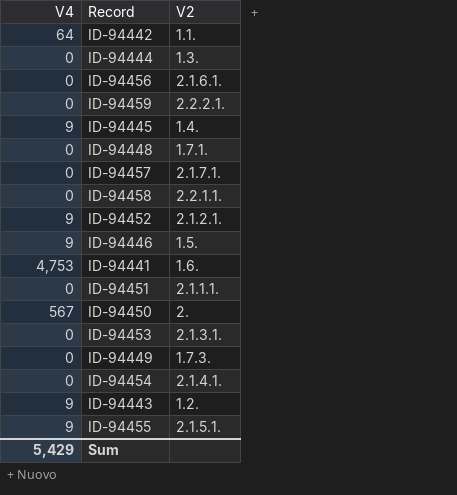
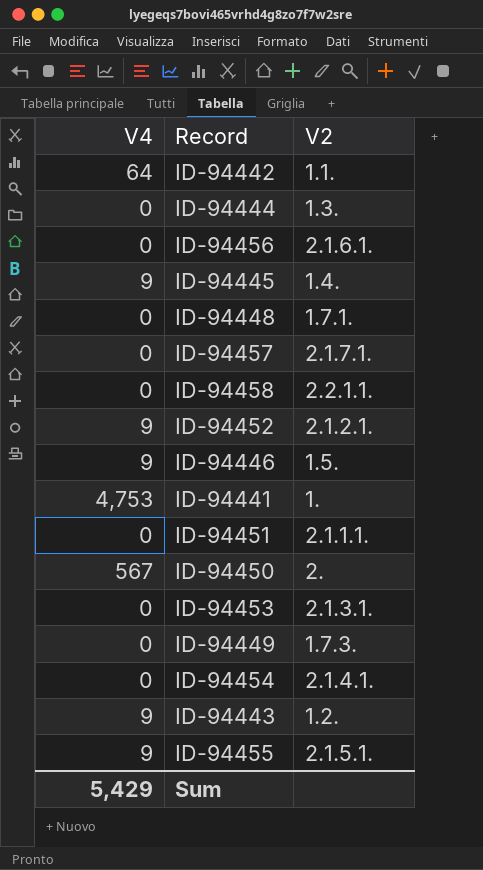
row ID-94459: 0 | 2.2.2.1. -> none
ID-94441 | V2: 1.6. -> 1.

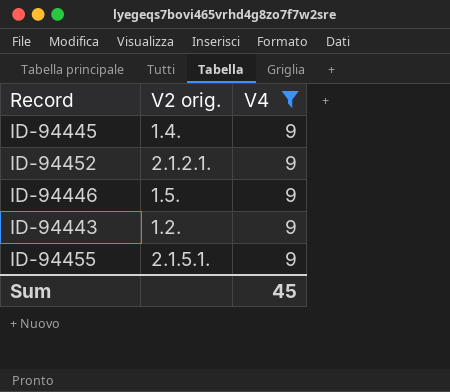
filter: none -> V4 = 9
column name: V2 -> V2 orig.
column V4 | position: 1 -> 3
Sum | V4: 5,429 -> 45

